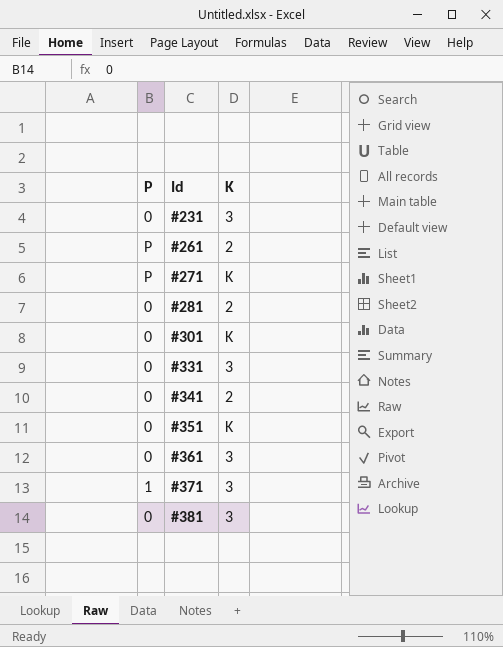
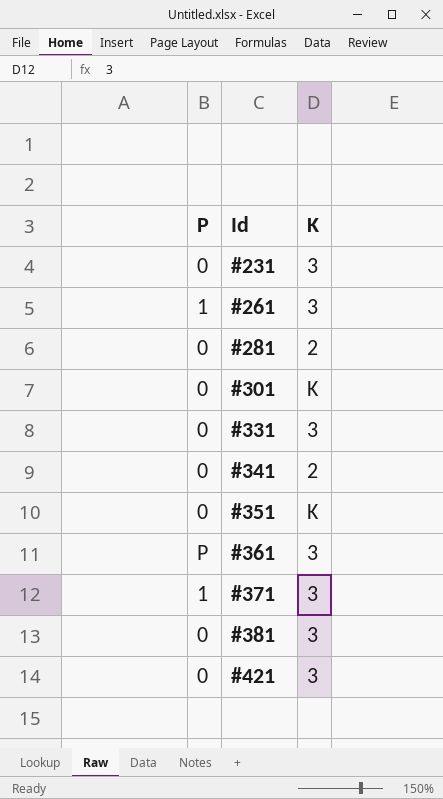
row #271: P | K -> none
#261 | P: P -> 1
#261 | K: 2 -> 3
#361 | P: 0 -> P
row #421: none -> 0 | 3

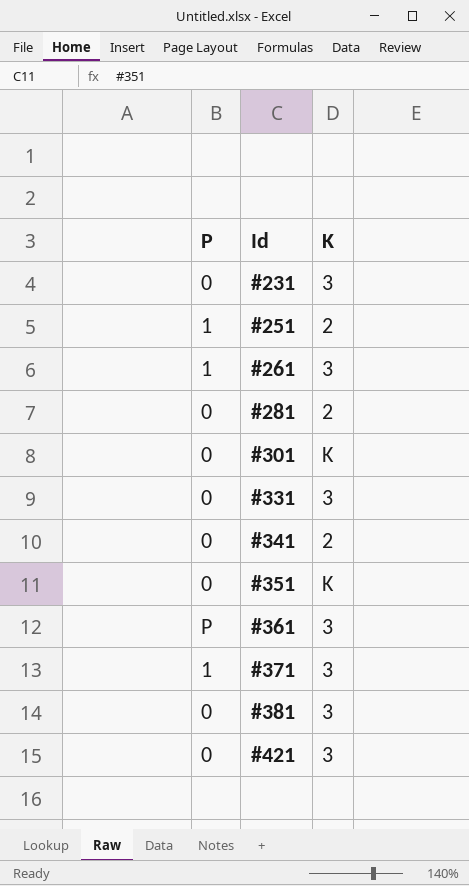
row #251: none -> 1 | 2

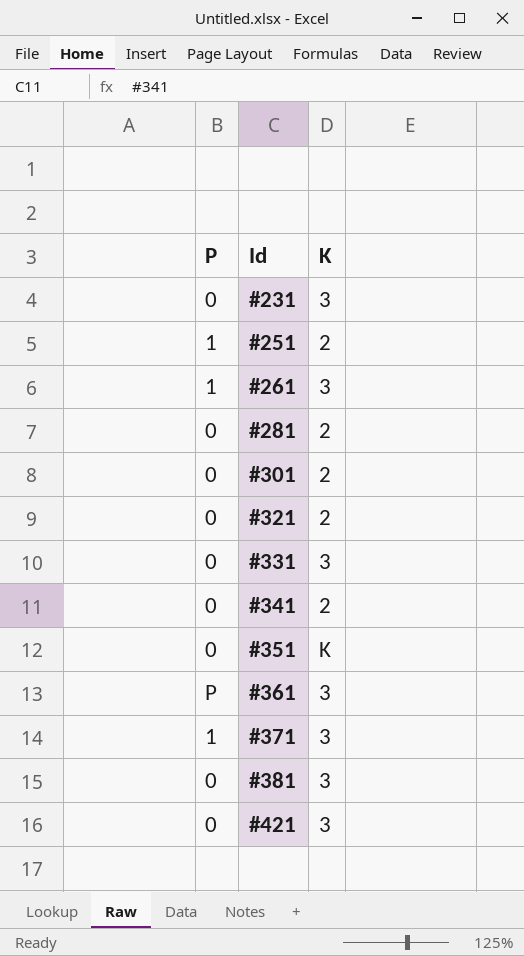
#301 | K: K -> 2
row #321: none -> 0 | 2

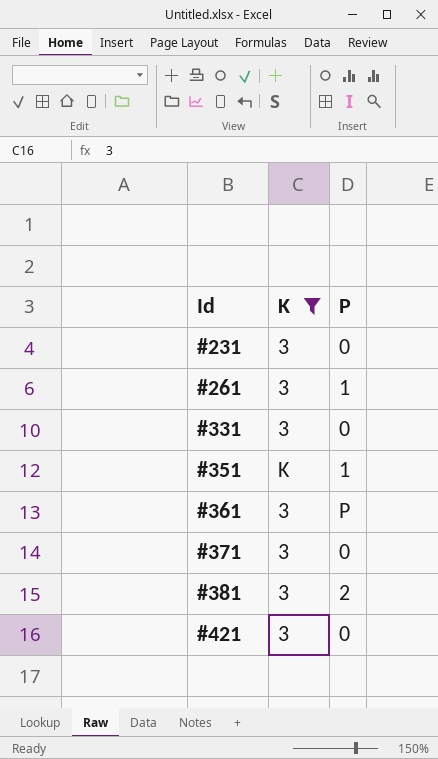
filter: none -> K != 2
column P | position: 1 -> 3
#351 | P: 0 -> 1
#371 | P: 1 -> 0
#381 | P: 0 -> 2

